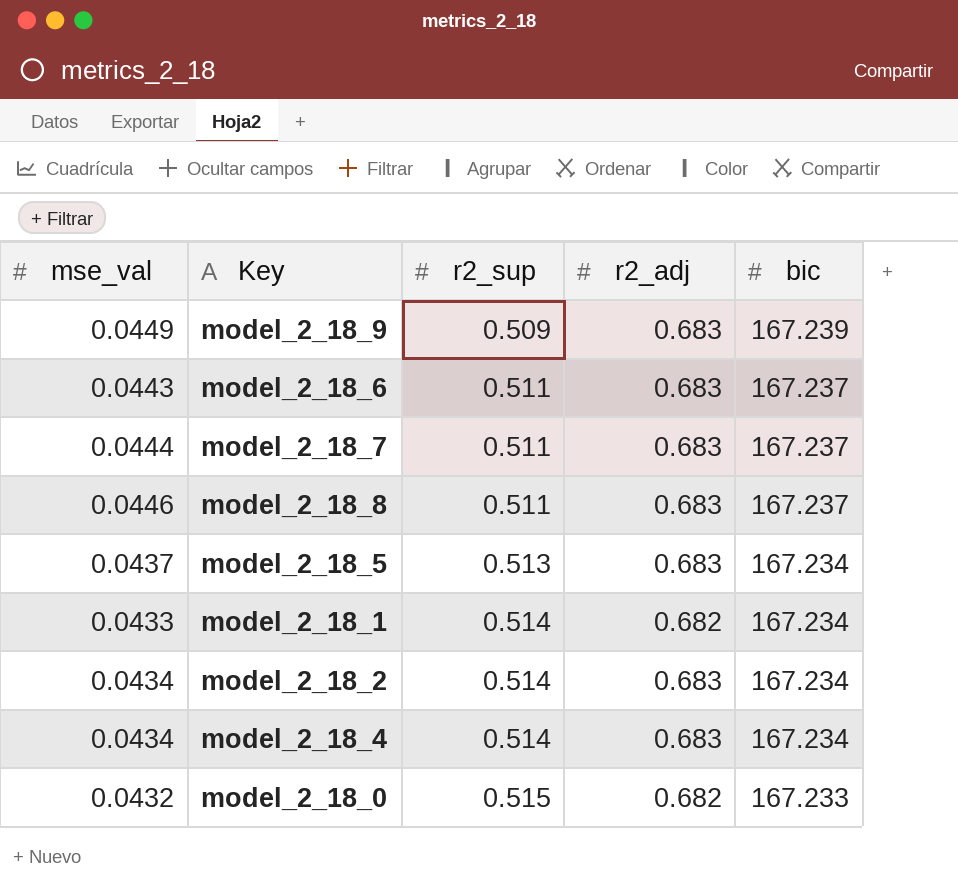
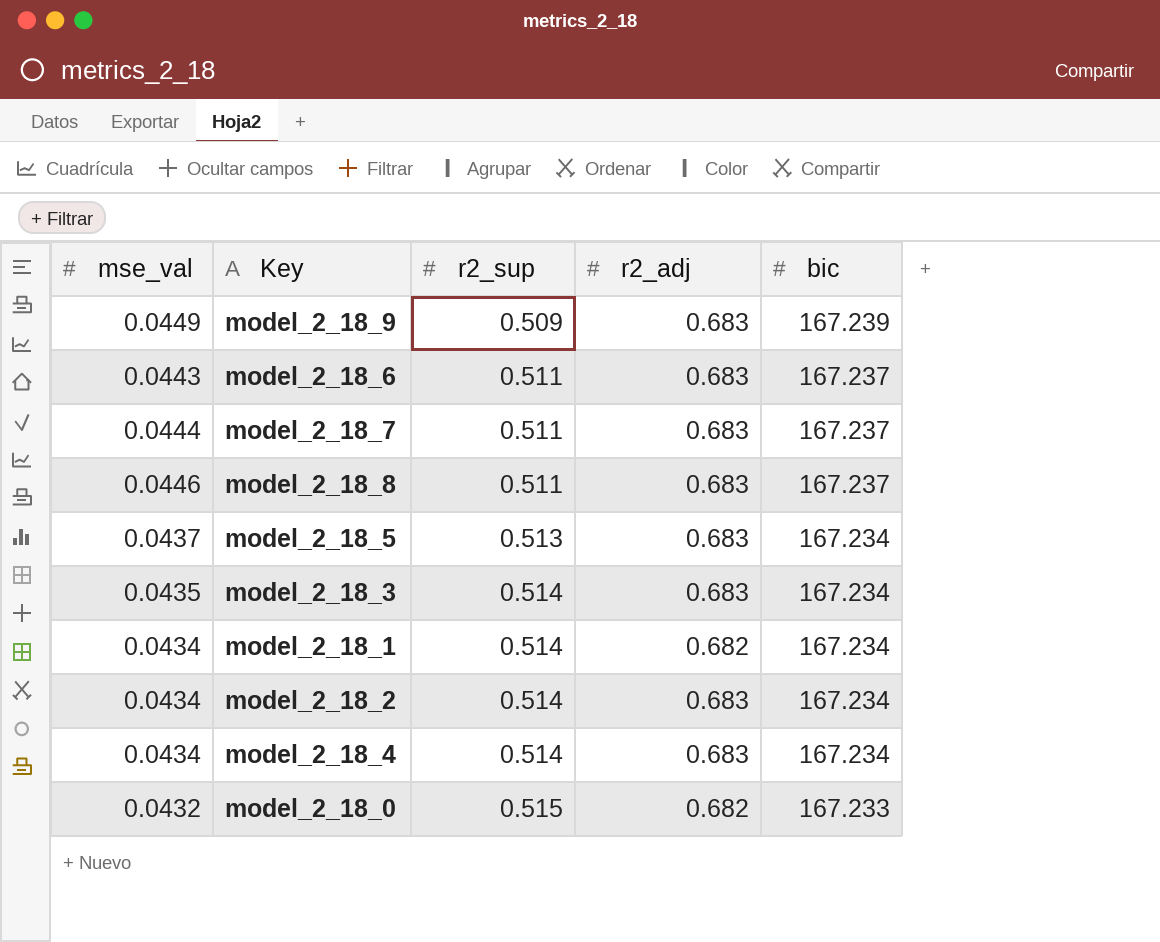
row model_2_18_3: none -> 0.0435 | 0.514 | 0.683 | 167.234
model_2_18_1 | mse_val: 0.0433 -> 0.0434

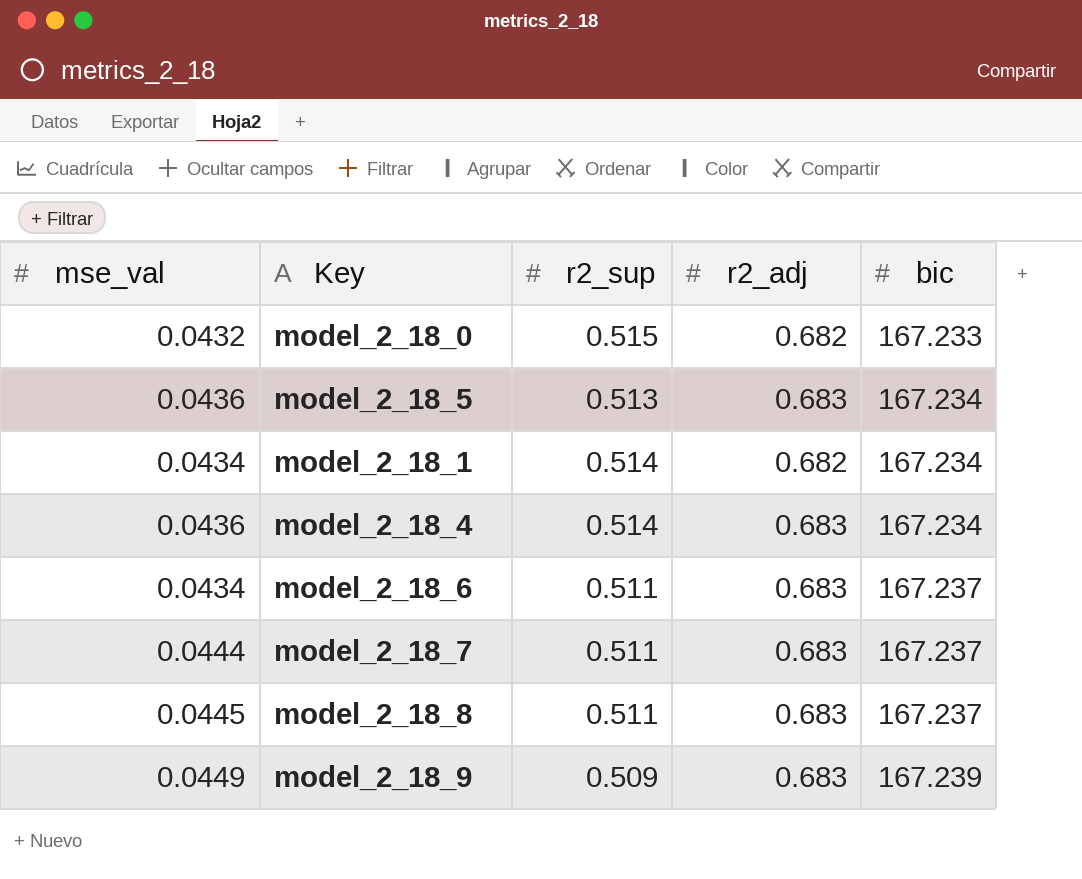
row order: r2_sup ascending -> bic ascending
row model_2_18_3: 0.0435 | 0.514 | 0.683 | 167.234 -> none
row model_2_18_2: 0.0434 | 0.514 | 0.683 | 167.234 -> none
model_2_18_5 | mse_val: 0.0437 -> 0.0436
model_2_18_4 | mse_val: 0.0434 -> 0.0436
model_2_18_6 | mse_val: 0.0443 -> 0.0434
model_2_18_8 | mse_val: 0.0446 -> 0.0445

